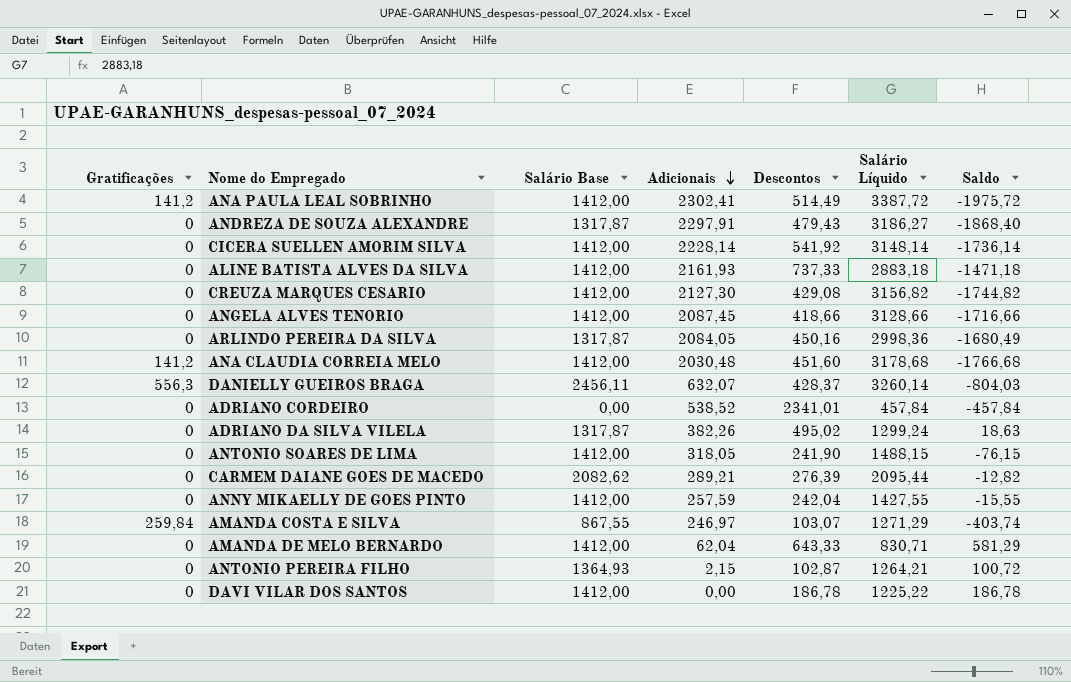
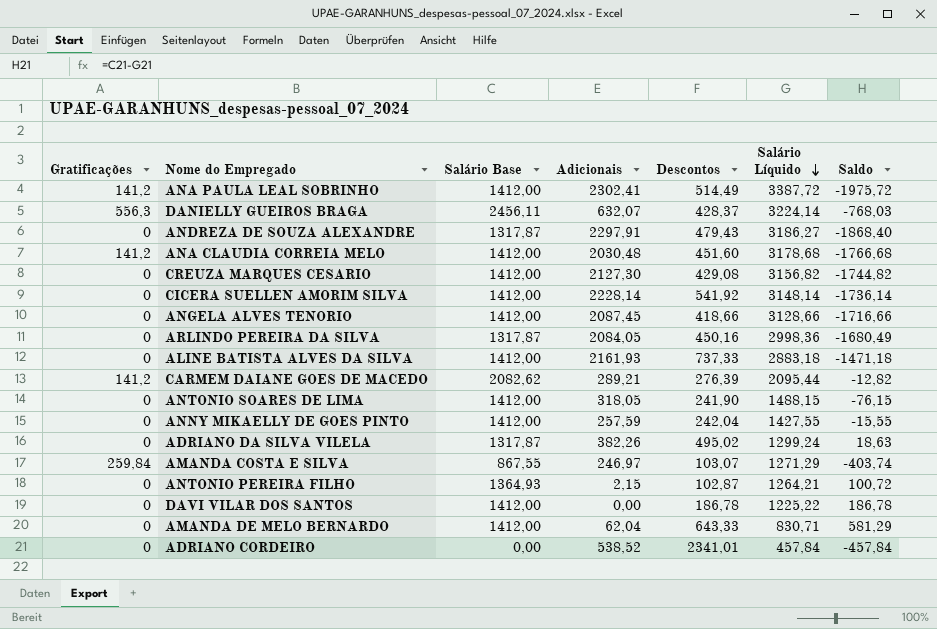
row order: Adicionais descending -> Salário Líquido descending
DANIELLY GUEIROS BRAGA | Salário Líquido: 3260,14 -> 3224,14
DANIELLY GUEIROS BRAGA | Saldo: -804,03 -> -768,03
CARMEM DAIANE GOES DE MACEDO | Gratificações: 0 -> 141,2

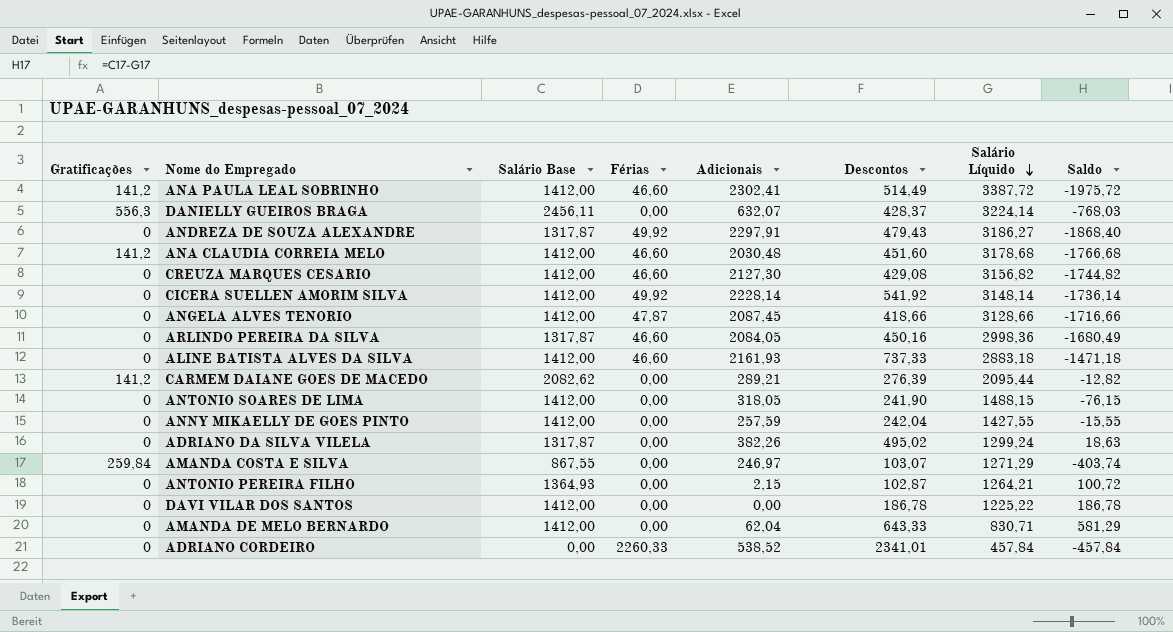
column Férias | position: none -> 4

